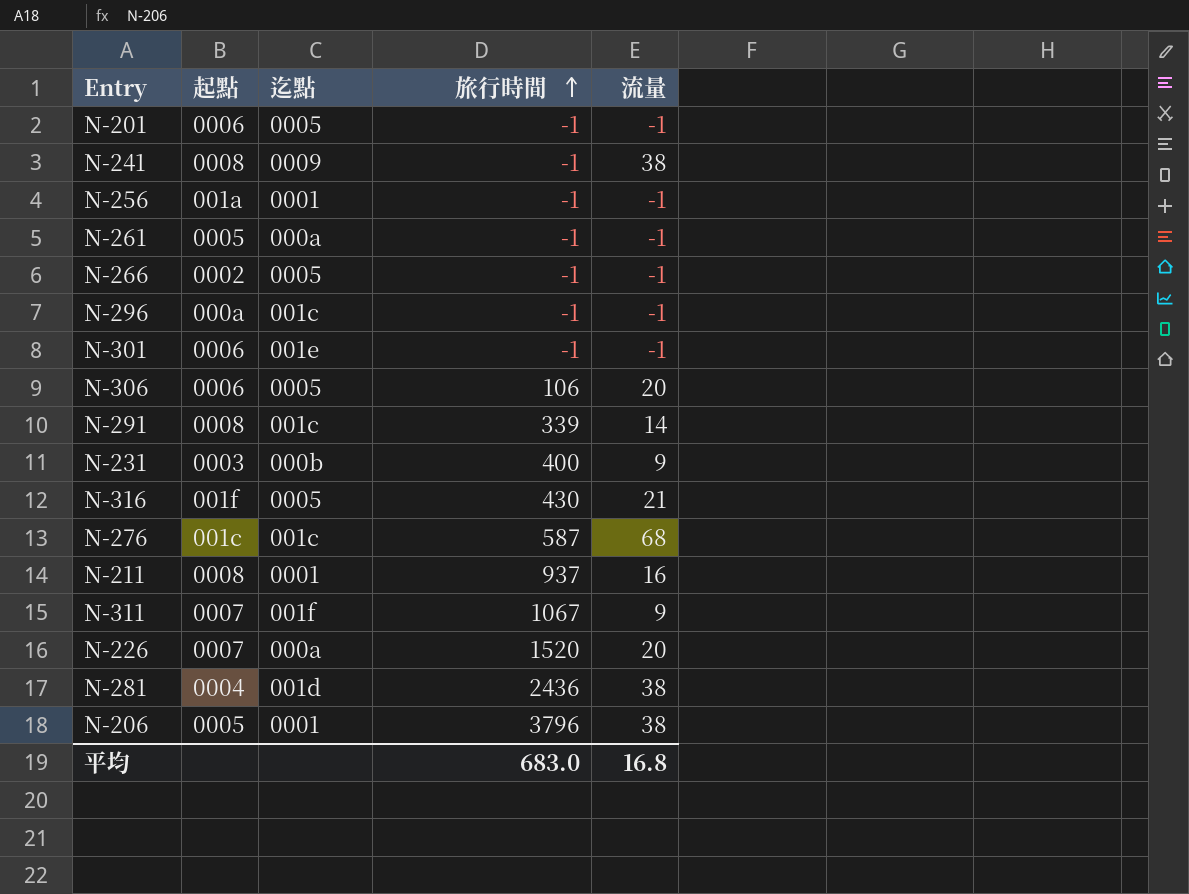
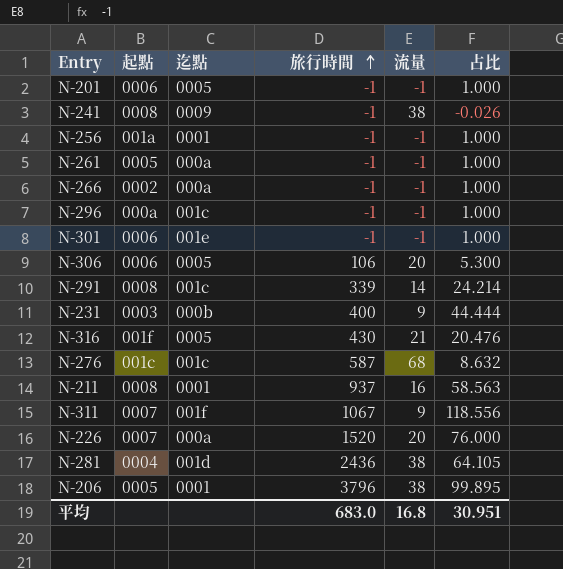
column 占比 | formula: none -> [旅行時間] / [流量]
N-266 | 迄點: 0005 -> 000a

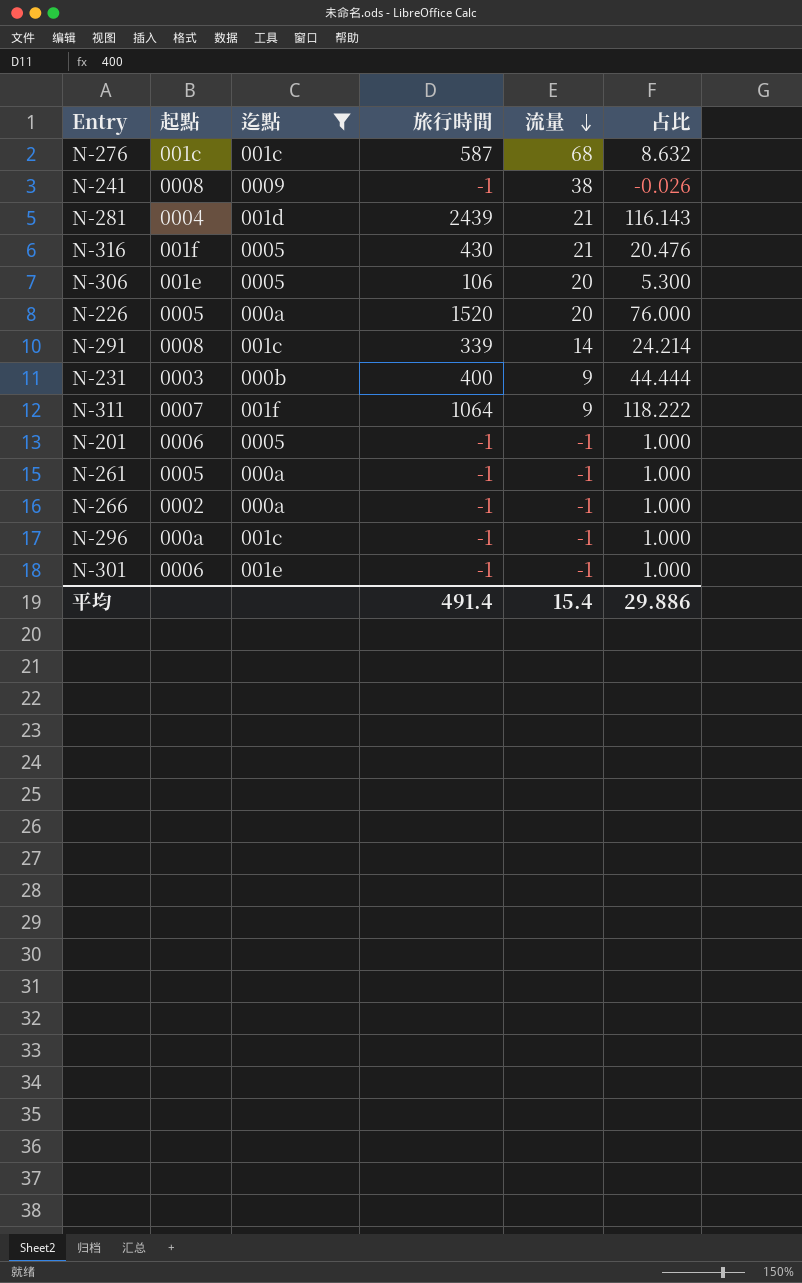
filter: none -> 迄點 != 0001
row order: 旅行時間 ascending -> 流量 descending
N-281 | 旅行時間: 2436 -> 2439
N-281 | 流量: 38 -> 21
N-281 | 占比: 64.105 -> 116.143
N-306 | 起點: 0006 -> 001e
N-226 | 起點: 0007 -> 0005
N-311 | 旅行時間: 1067 -> 1064
N-311 | 占比: 118.556 -> 118.222
平均 | 旅行時間: 683.0 -> 491.4
平均 | 流量: 16.8 -> 15.4
平均 | 占比: 30.951 -> 29.886

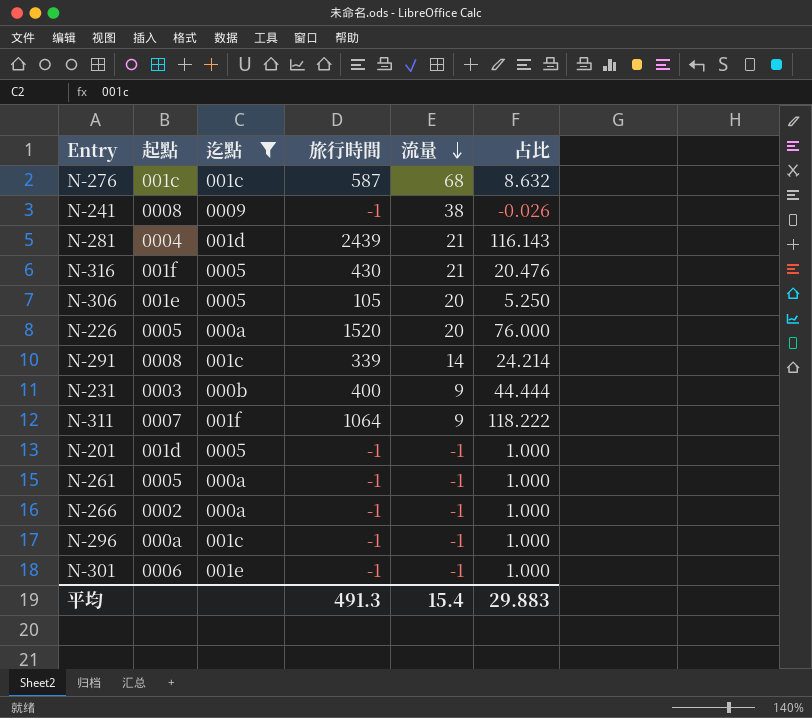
N-306 | 旅行時間: 106 -> 105
N-306 | 占比: 5.300 -> 5.250
N-201 | 起點: 0006 -> 001d
平均 | 旅行時間: 491.4 -> 491.3
平均 | 占比: 29.886 -> 29.883

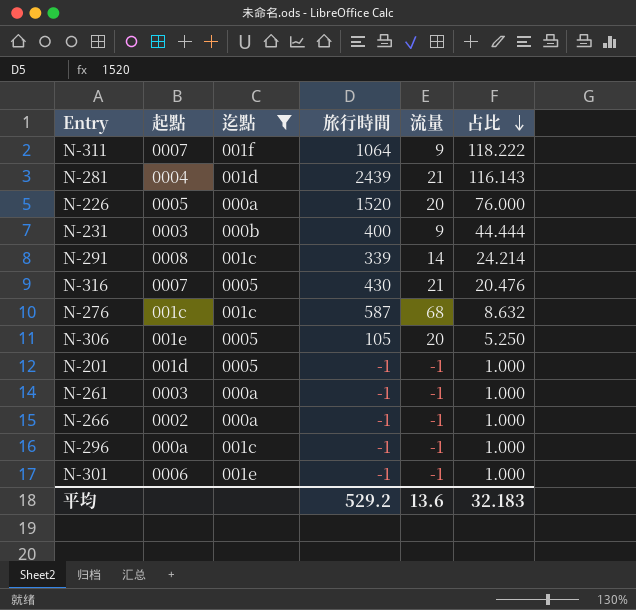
row order: 流量 descending -> 占比 descending
row N-241: 0008 | 0009 | -1 | 38 | -0.026 -> none
N-316 | 起點: 001f -> 0007
N-261 | 起點: 0005 -> 0003
平均 | 旅行時間: 491.3 -> 529.2
平均 | 流量: 15.4 -> 13.6
平均 | 占比: 29.883 -> 32.183

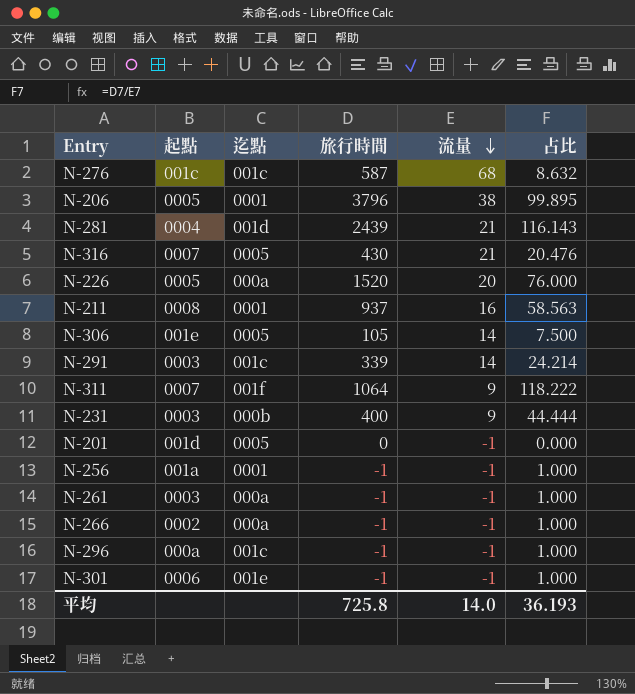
filter: 迄點 != 0001 -> none
row order: 占比 descending -> 流量 descending
N-306 | 流量: 20 -> 14
N-306 | 占比: 5.250 -> 7.500
N-291 | 起點: 0008 -> 0003
N-201 | 旅行時間: -1 -> 0
N-201 | 占比: 1.000 -> 0.000
平均 | 旅行時間: 529.2 -> 725.8
平均 | 流量: 13.6 -> 14.0
平均 | 占比: 32.183 -> 36.193

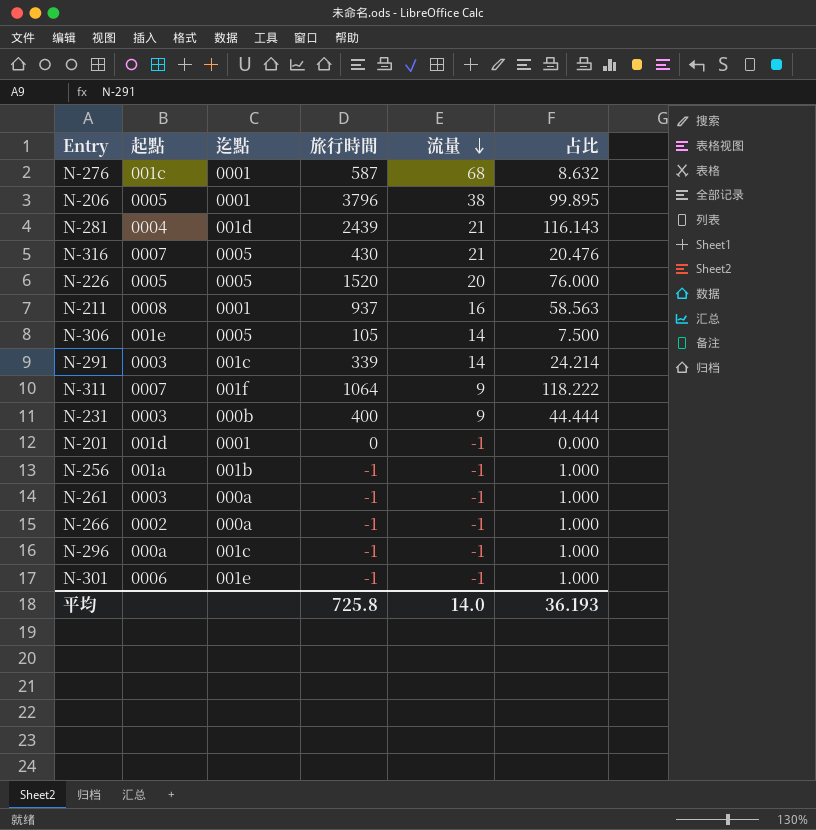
N-276 | 迄點: 001c -> 0001
N-226 | 迄點: 000a -> 0005
N-201 | 迄點: 0005 -> 0001
N-256 | 迄點: 0001 -> 001b

